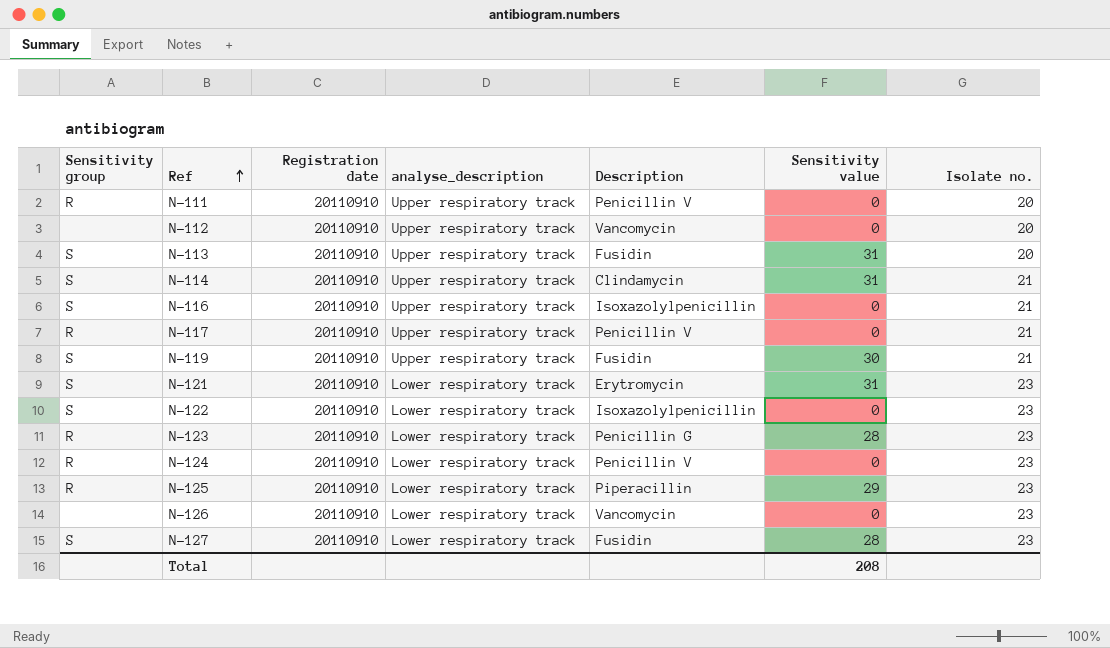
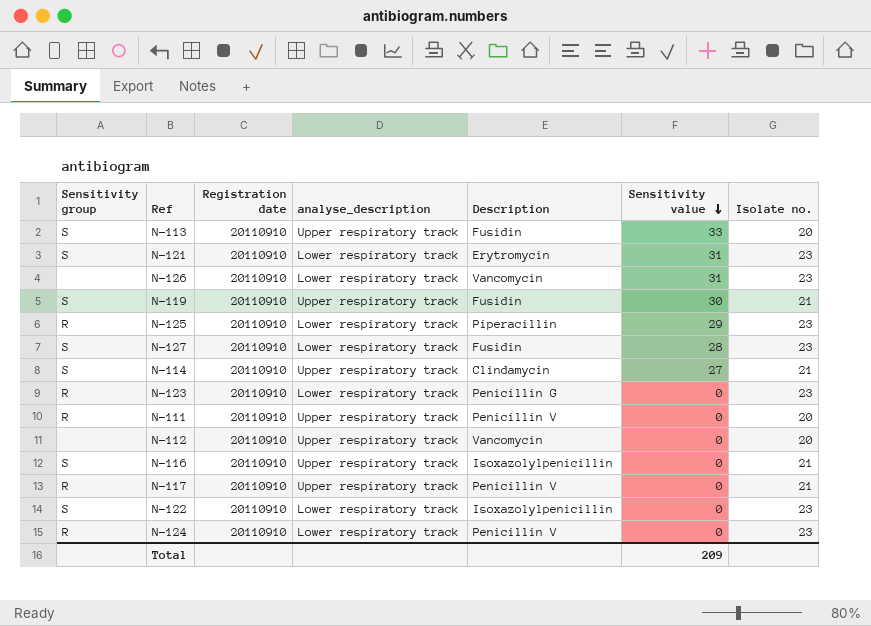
row order: Ref ascending -> Sensitivity value descending
N-113 | Sensitivity value: 31 -> 33
N-126 | Sensitivity value: 0 -> 31
N-114 | Sensitivity value: 31 -> 27
N-123 | Sensitivity value: 28 -> 0
Total | Sensitivity value: 208 -> 209

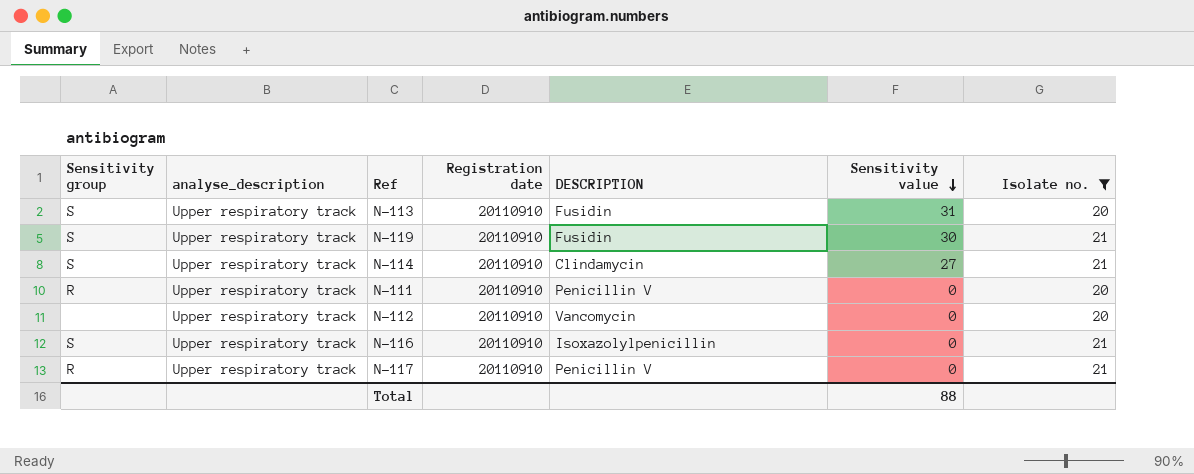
filter: none -> Isolate no. != 23
column analyse_description | position: 4 -> 2
column name: Description -> DESCRIPTION
N-113 | Sensitivity value: 33 -> 31
Total | Sensitivity value: 209 -> 88

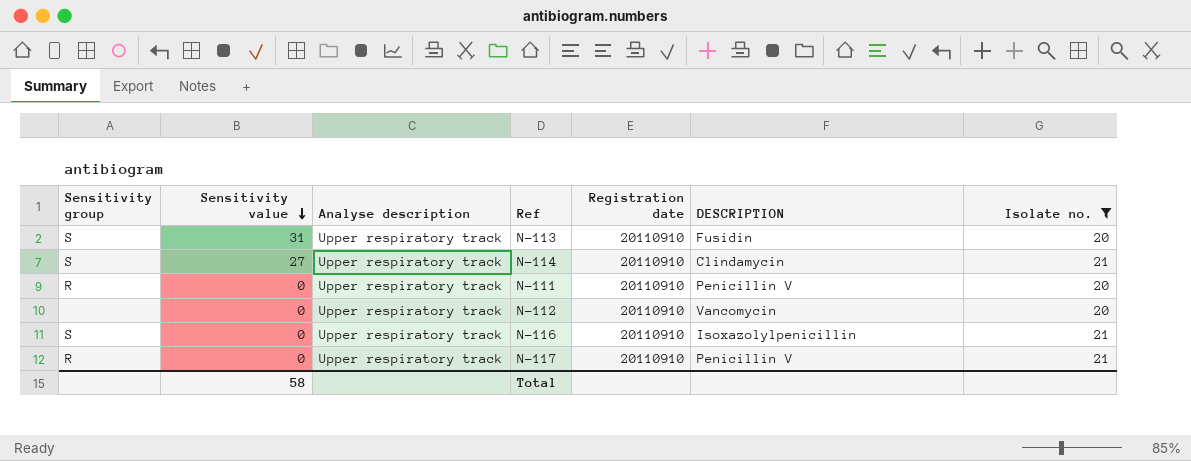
column Sensitivity value | position: 6 -> 2
column name: analyse_description -> Analyse description
row N-119: S | Upper respiratory track | 20110910 | Fusidin | 30 | 21 -> none
Total | Sensitivity value: 88 -> 58

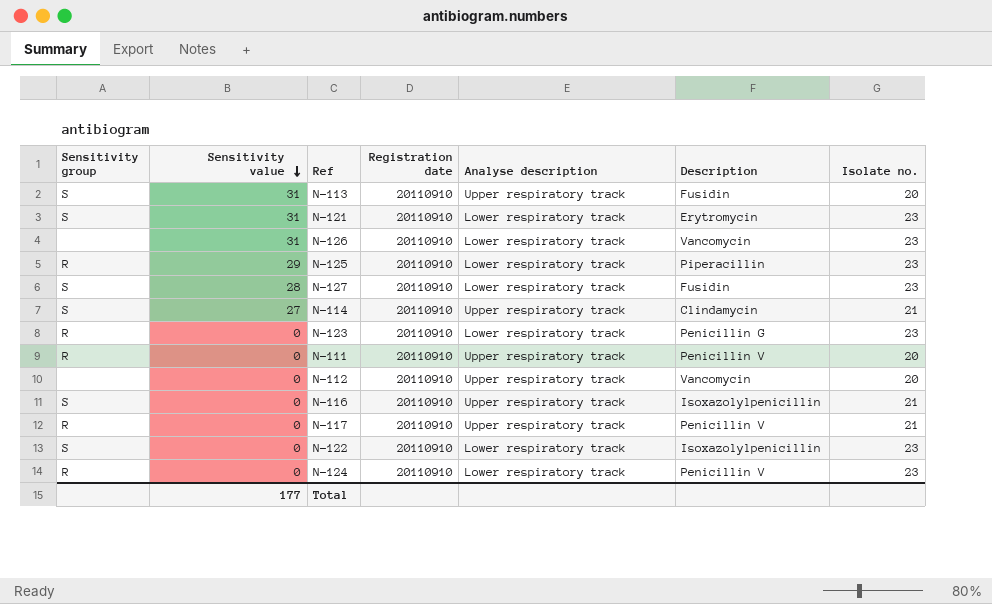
filter: Isolate no. != 23 -> none
column Analyse description | position: 3 -> 5
column name: DESCRIPTION -> Description
Total | Sensitivity value: 58 -> 177

